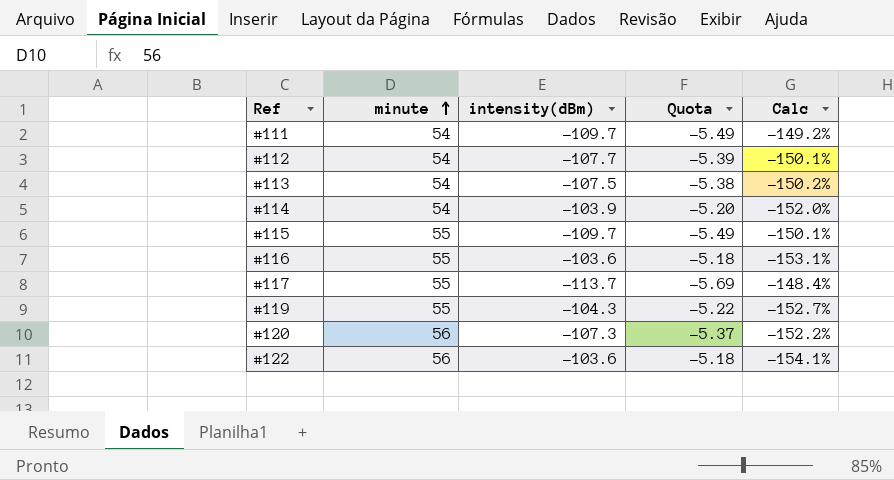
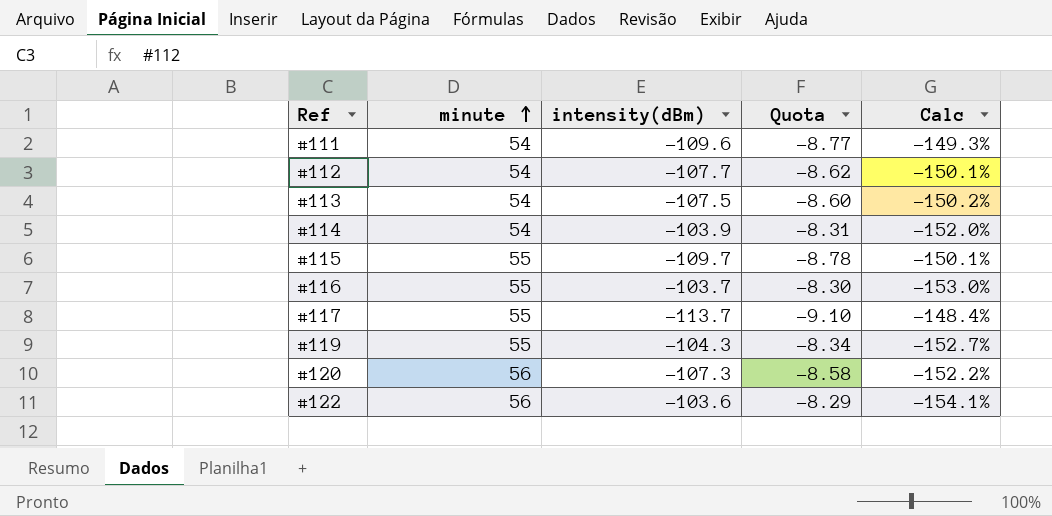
column Quota | formula: [intensity(dBm)] * 0.05 -> [intensity(dBm)] * 0.08
#111 | intensity(dBm): -109.7 -> -109.6
#111 | Calc: -149.2% -> -149.3%
#116 | intensity(dBm): -103.6 -> -103.7
#116 | Calc: -153.1% -> -153.0%

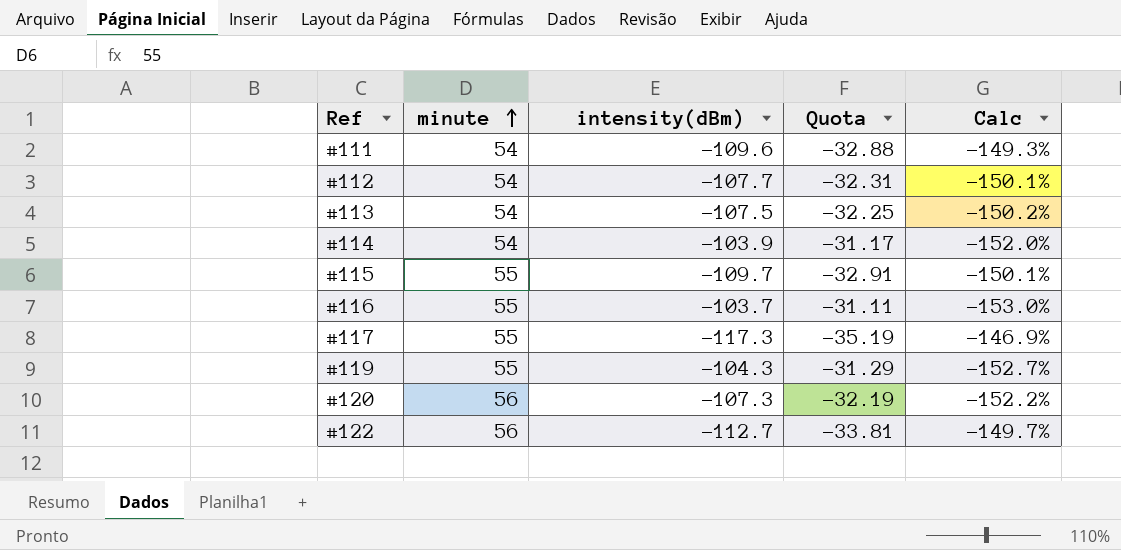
column Quota | formula: [intensity(dBm)] * 0.08 -> [intensity(dBm)] * 0.3
#117 | intensity(dBm): -113.7 -> -117.3
#117 | Calc: -148.4% -> -146.9%
#122 | intensity(dBm): -103.6 -> -112.7
#122 | Calc: -154.1% -> -149.7%

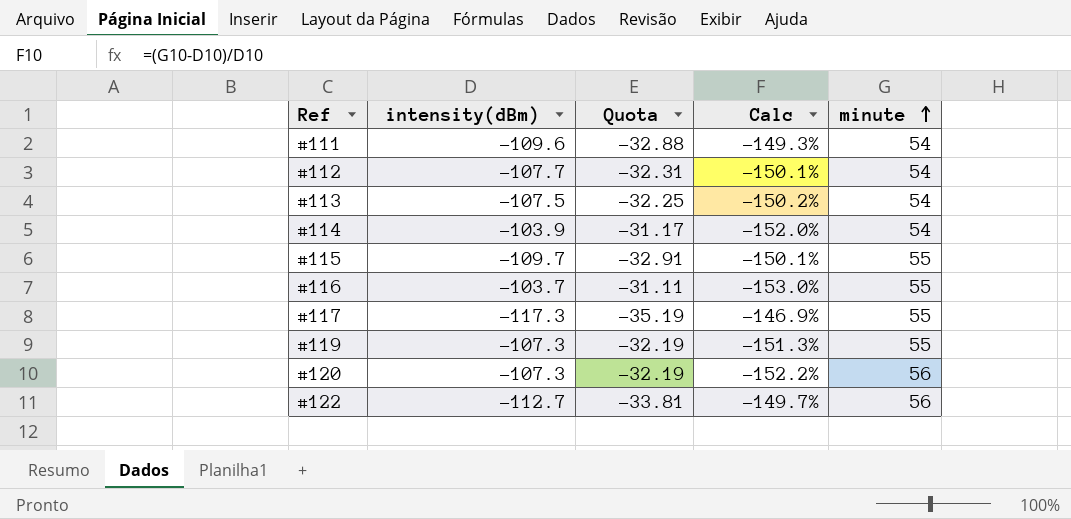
column minute | position: 2 -> 5
#119 | intensity(dBm): -104.3 -> -107.3
#119 | Quota: -31.29 -> -32.19
#119 | Calc: -152.7% -> -151.3%

